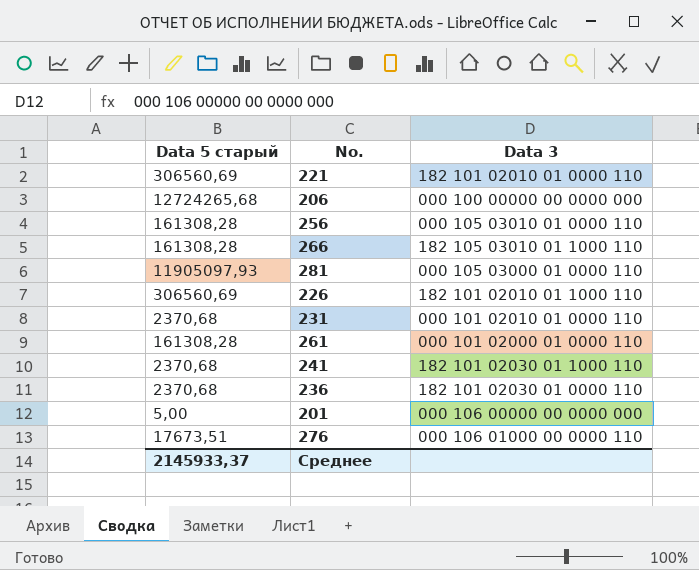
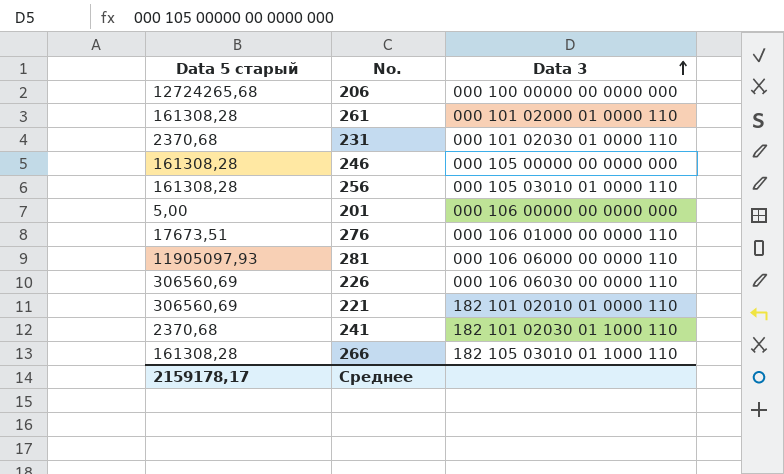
row order: none -> Data 3 ascending
row 236: 2370,68 | 182 101 02030 01 0000 110 -> none
231 | Data 3: 000 101 02010 01 0000 110 -> 000 101 02030 01 0000 110
row 246: none -> 161308,28 | 000 105 00000 00 0000 000
281 | Data 3: 000 105 03000 01 0000 110 -> 000 106 06000 00 0000 110
226 | Data 3: 182 101 02010 01 1000 110 -> 000 106 06030 00 0000 110
Среднее | Data 5 старый: 2145933,37 -> 2159178,17

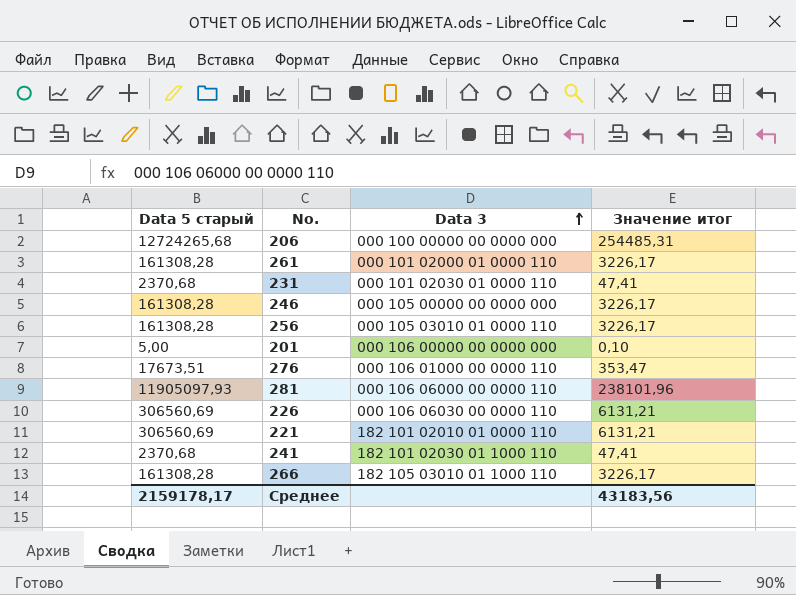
column Значение итог | formula: none -> [Data 5 старый] * 0,02

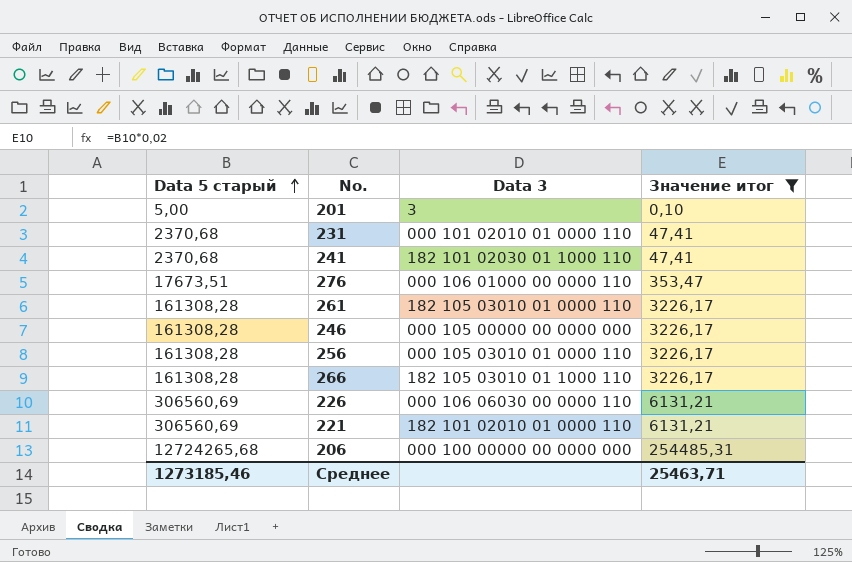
filter: none -> Значение итог != 238101,96
row order: Data 3 ascending -> Data 5 старый ascending
201 | Data 3: 000 106 00000 00 0000 000 -> 3
231 | Data 3: 000 101 02030 01 0000 110 -> 000 101 02010 01 0000 110
261 | Data 3: 000 101 02000 01 0000 110 -> 182 105 03010 01 0000 110
Среднее | Data 5 старый: 2159178,17 -> 1273185,46
Среднее | Значение итог: 43183,56 -> 25463,71

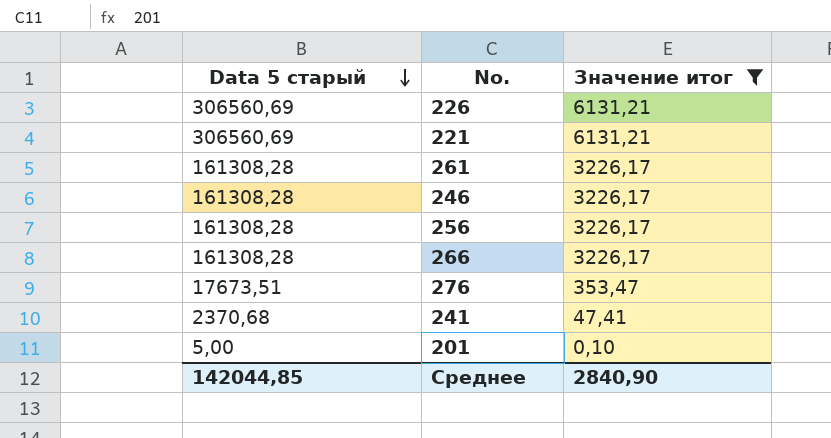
row order: Data 5 старый ascending -> Data 5 старый descending
column Data 3 | position: 3 -> none
row 231: 2370,68 | 000 101 02010 01 0000 110 | 47,41 -> none
row 206: 12724265,68 | 000 100 00000 00 0000 000 | 254485,31 -> none
Среднее | Data 5 старый: 1273185,46 -> 142044,85
Среднее | Значение итог: 25463,71 -> 2840,90

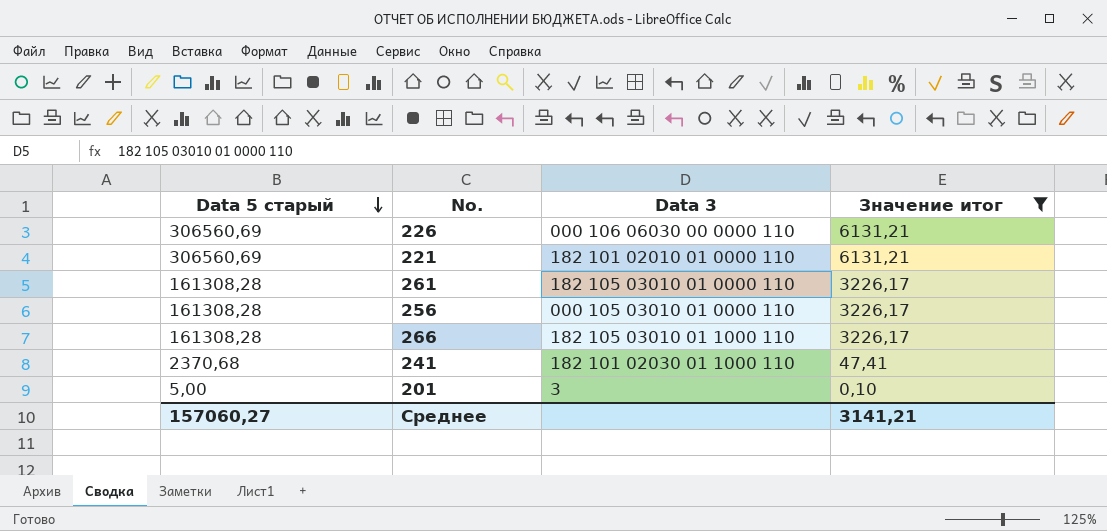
column Data 3 | position: none -> 3
row 246: 161308,28 | 3226,17 -> none
row 276: 17673,51 | 353,47 -> none
Среднее | Data 5 старый: 142044,85 -> 157060,27
Среднее | Значение итог: 2840,90 -> 3141,21

